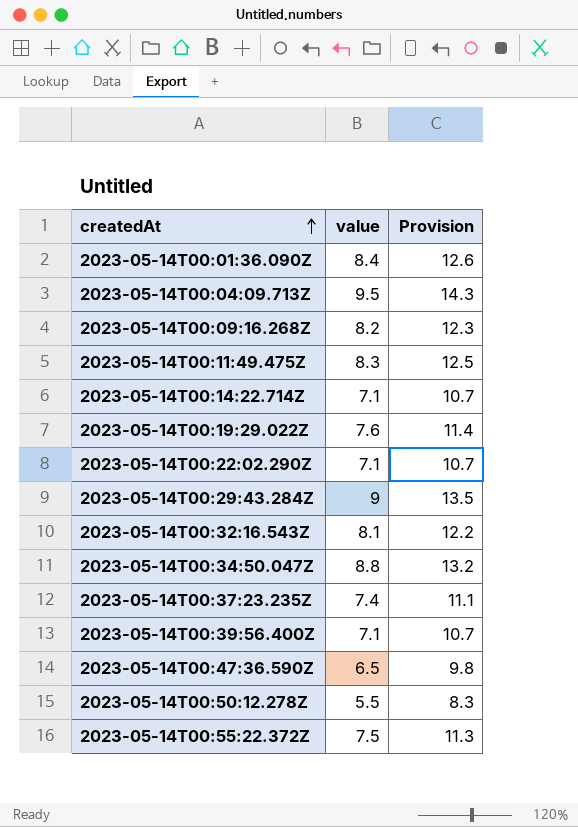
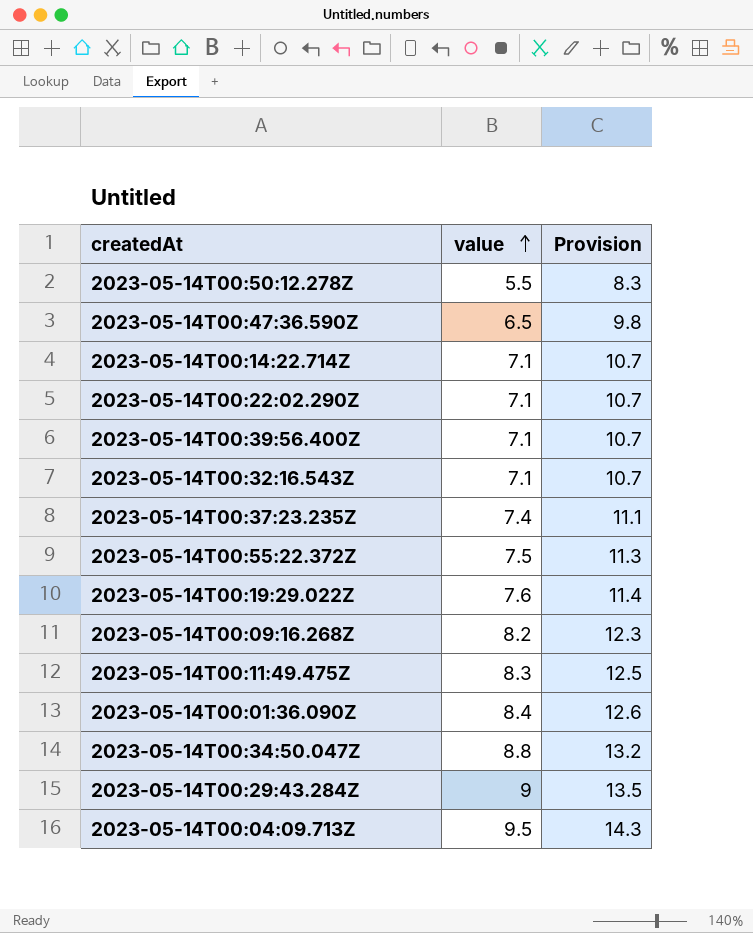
row order: createdAt ascending -> value ascending
2023-05-14T00:32:16.543Z | value: 8.1 -> 7.1
2023-05-14T00:32:16.543Z | Provision: 12.2 -> 10.7

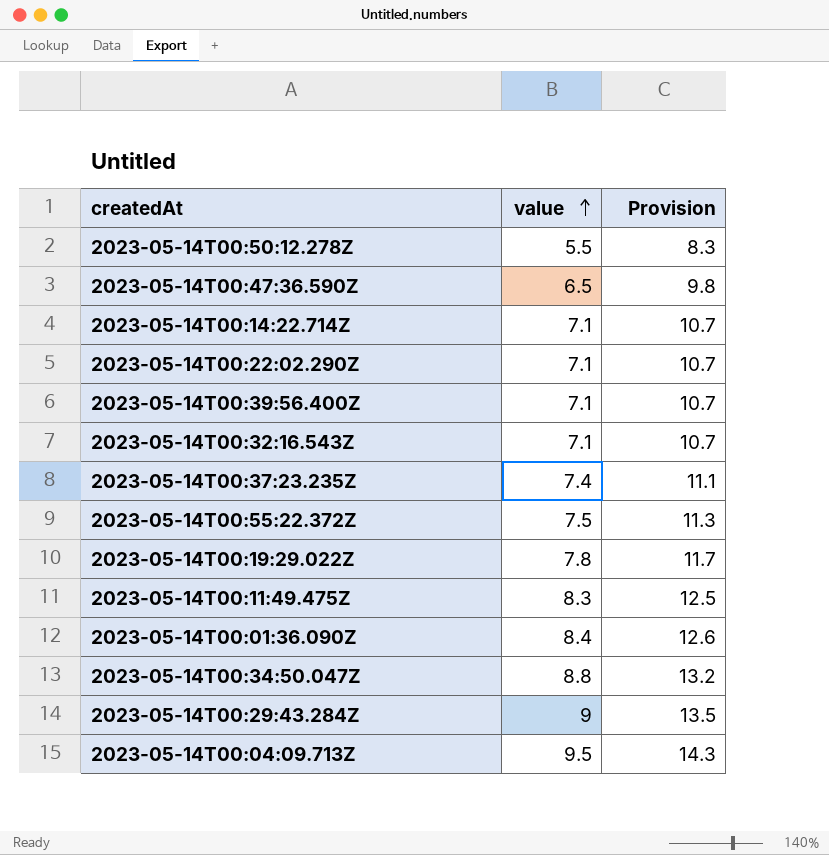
row 2023-05-14T00:09:16.268Z: 8.2 | 12.3 -> none
2023-05-14T00:19:29.022Z | value: 7.6 -> 7.8
2023-05-14T00:19:29.022Z | Provision: 11.4 -> 11.7

